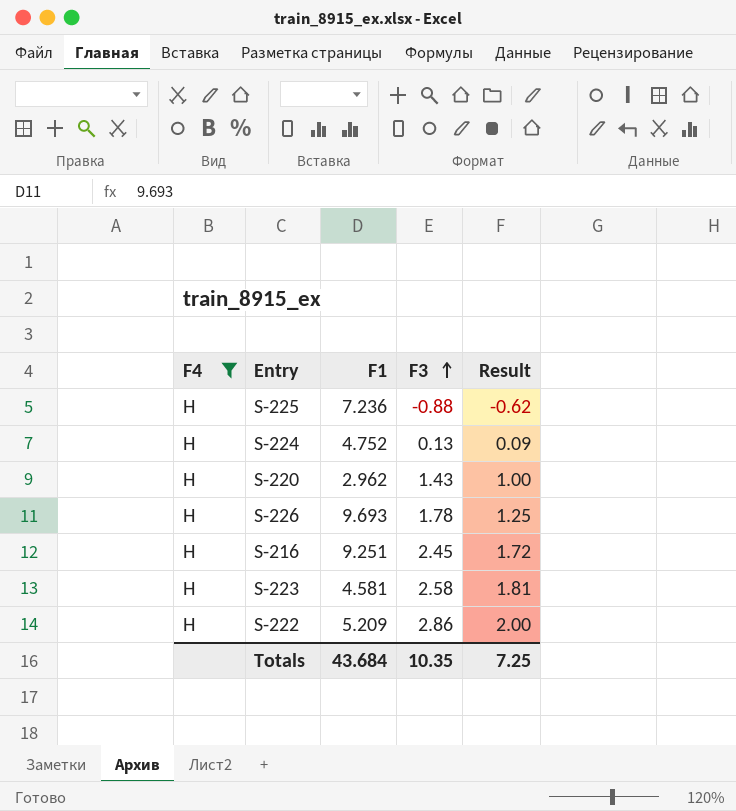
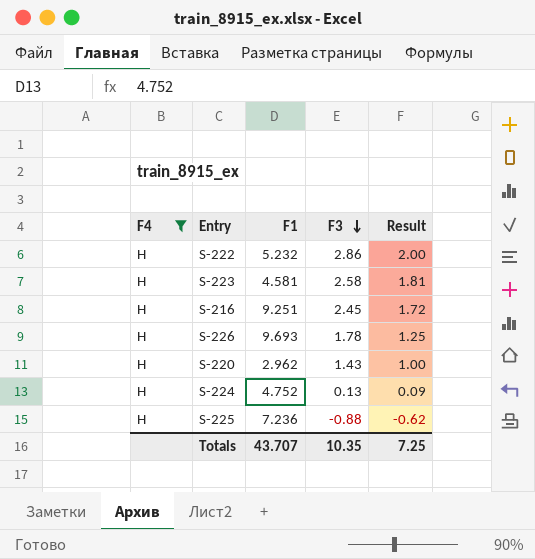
row order: F3 ascending -> F3 descending
S-222 | F1: 5.209 -> 5.232
Totals | F1: 43.684 -> 43.707

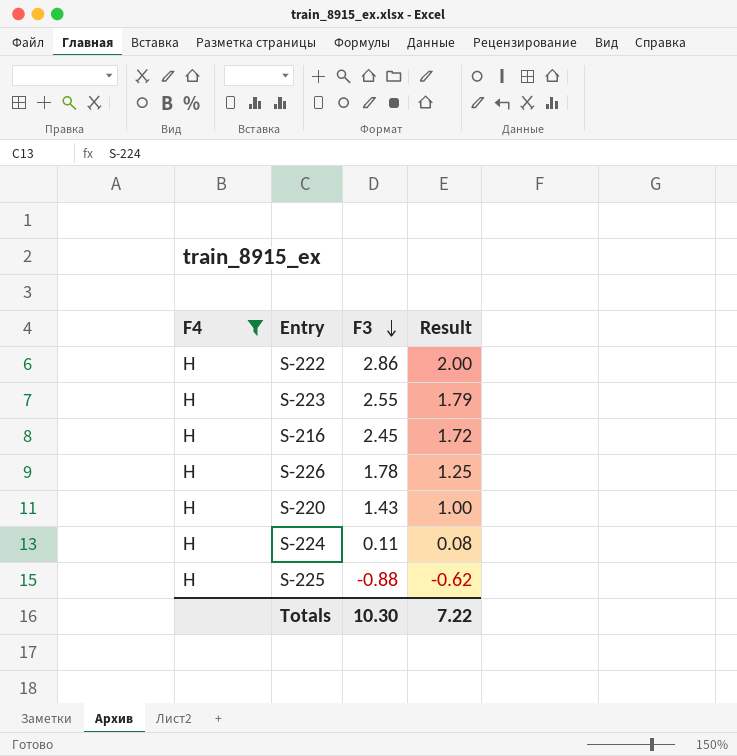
column F1 | position: 3 -> none
S-223 | F3: 2.58 -> 2.55
S-223 | Result: 1.81 -> 1.79
S-224 | F3: 0.13 -> 0.11
S-224 | Result: 0.09 -> 0.08
Totals | F3: 10.35 -> 10.30
Totals | Result: 7.25 -> 7.22

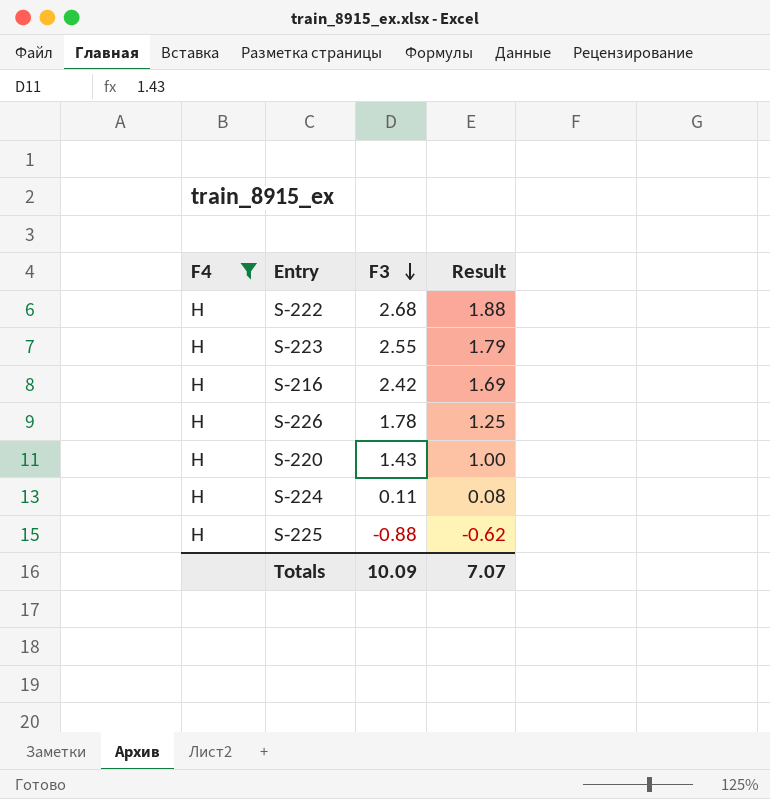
S-222 | F3: 2.86 -> 2.68
S-222 | Result: 2.00 -> 1.88
S-216 | F3: 2.45 -> 2.42
S-216 | Result: 1.72 -> 1.69
Totals | F3: 10.30 -> 10.09
Totals | Result: 7.22 -> 7.07

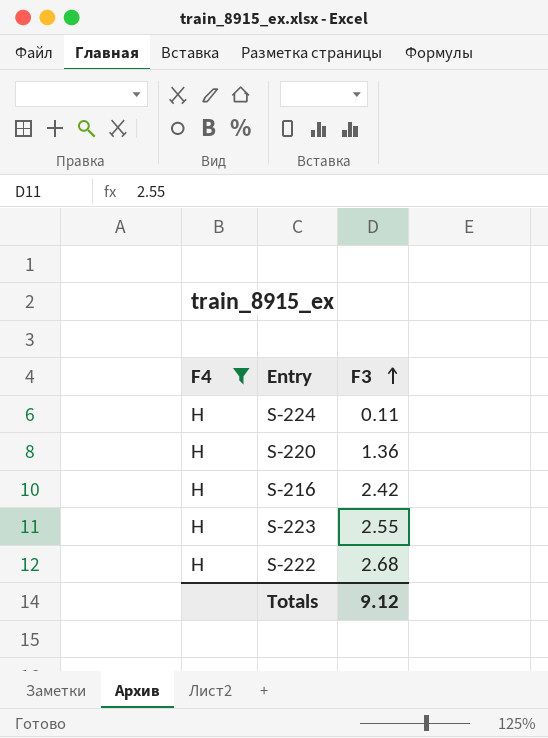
row order: F3 descending -> F3 ascending
column Result | formula: [F3] * 0.7 -> none
row S-226: H | 1.78 | 1.25 -> none
row S-225: H | -0.88 | -0.62 -> none
S-220 | F3: 1.43 -> 1.36
Totals | F3: 10.09 -> 9.12

